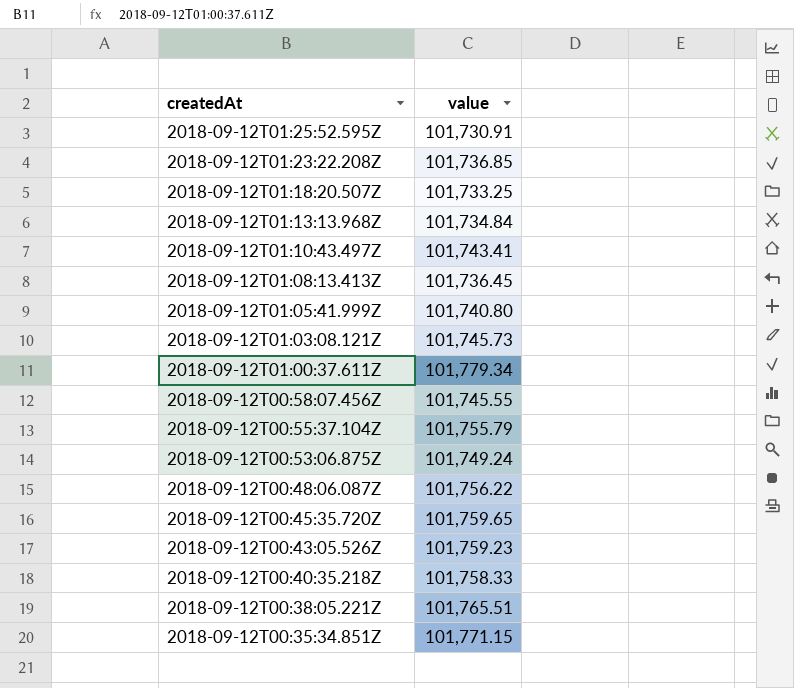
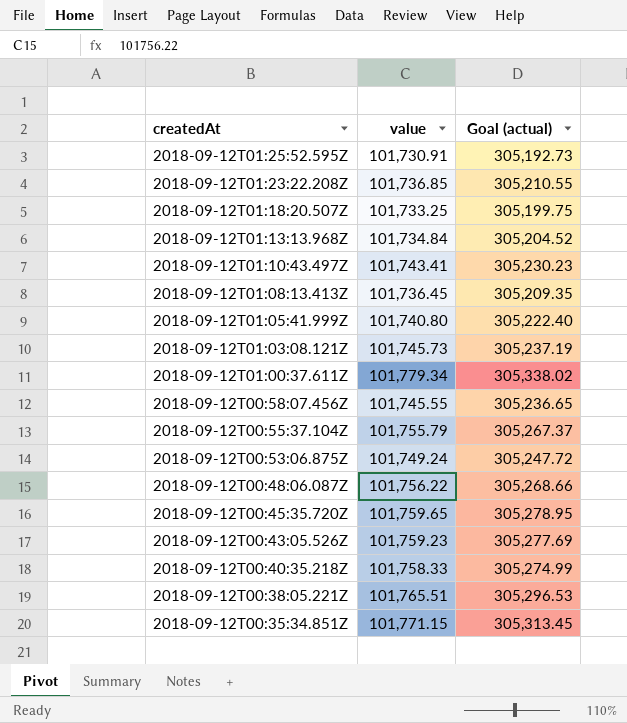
column Goal (actual) | formula: none -> [value] * 3

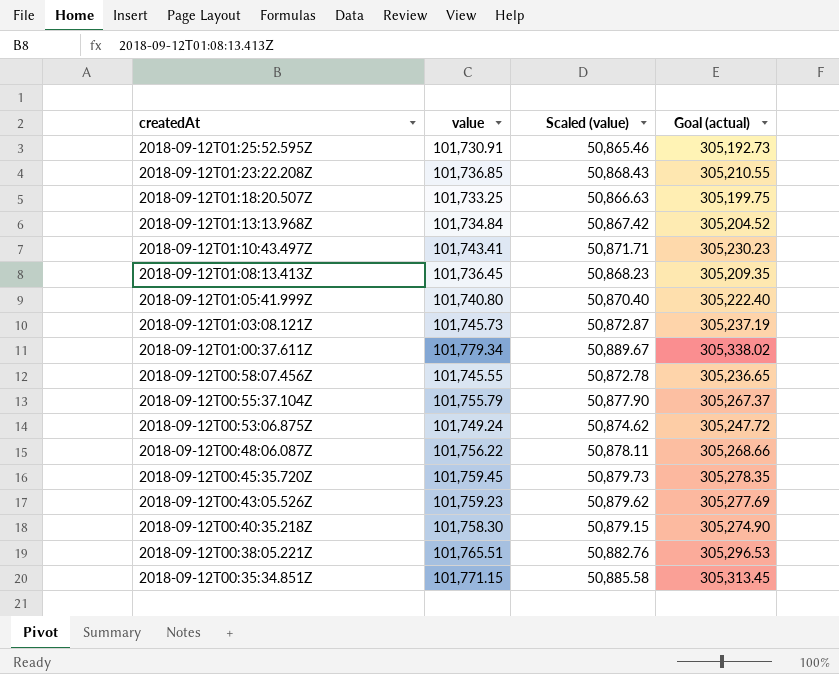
column Scaled (value) | formula: none -> [value] * 0.5
2018-09-12T00:45:35.720Z | value: 101,759.65 -> 101,759.45
2018-09-12T00:45:35.720Z | Goal (actual): 305,278.95 -> 305,278.35
2018-09-12T00:40:35.218Z | value: 101,758.33 -> 101,758.30
2018-09-12T00:40:35.218Z | Goal (actual): 305,274.99 -> 305,274.90

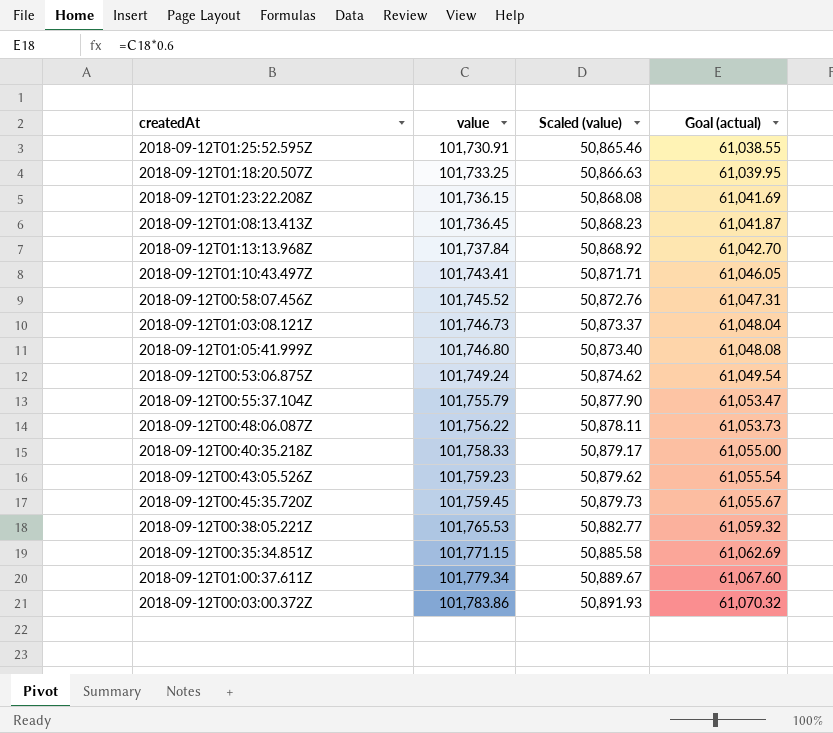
row order: createdAt descending -> value ascending
column Goal (actual) | formula: [value] * 3 -> [value] * 0.6
2018-09-12T01:23:22.208Z | value: 101,736.85 -> 101,736.15
2018-09-12T01:23:22.208Z | Scaled (value): 50,868.43 -> 50,868.08
2018-09-12T01:13:13.968Z | value: 101,734.84 -> 101,737.84
2018-09-12T01:13:13.968Z | Scaled (value): 50,867.42 -> 50,868.92
2018-09-12T00:58:07.456Z | value: 101,745.55 -> 101,745.52
2018-09-12T00:58:07.456Z | Scaled (value): 50,872.78 -> 50,872.76
2018-09-12T01:03:08.121Z | value: 101,745.73 -> 101,746.73
2018-09-12T01:03:08.121Z | Scaled (value): 50,872.87 -> 50,873.37
2018-09-12T01:05:41.999Z | value: 101,740.80 -> 101,746.80
2018-09-12T01:05:41.999Z | Scaled (value): 50,870.40 -> 50,873.40
2018-09-12T00:40:35.218Z | value: 101,758.30 -> 101,758.33
2018-09-12T00:40:35.218Z | Scaled (value): 50,879.15 -> 50,879.17
2018-09-12T00:38:05.221Z | value: 101,765.51 -> 101,765.53
2018-09-12T00:38:05.221Z | Scaled (value): 50,882.76 -> 50,882.77
row 2018-09-12T00:03:00.372Z: none -> 101,783.86 | 50,891.93 | 61,070.32

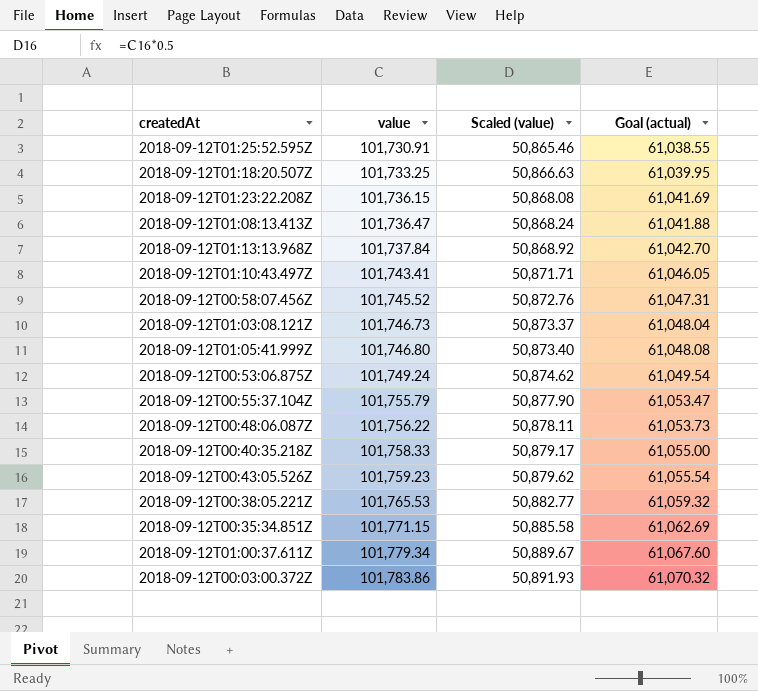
row 2018-09-12T00:45:35.720Z: 101,759.45 | 50,879.73 | 61,055.67 -> none
2018-09-12T01:08:13.413Z | value: 101,736.45 -> 101,736.47
2018-09-12T01:08:13.413Z | Scaled (value): 50,868.23 -> 50,868.24
2018-09-12T01:08:13.413Z | Goal (actual): 61,041.87 -> 61,041.88

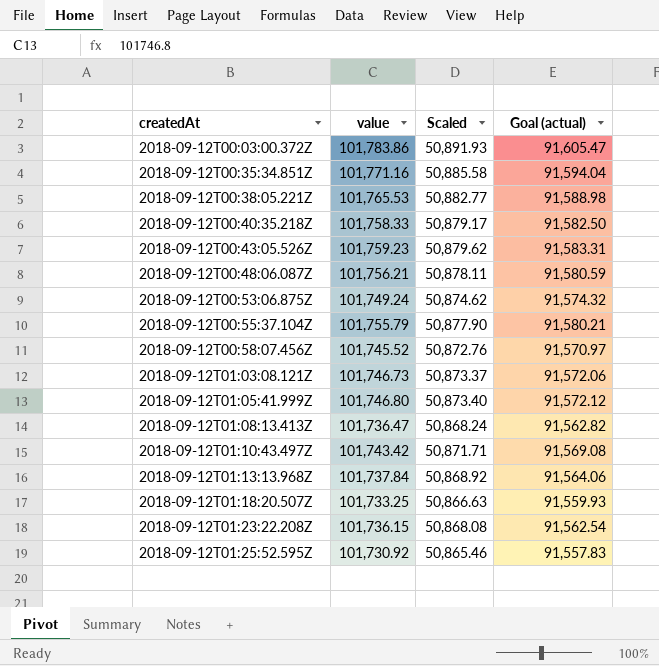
row order: value ascending -> createdAt ascending
column name: Scaled (value) -> Scaled
column Goal (actual) | formula: [value] * 0.6 -> [value] * 0.9
row 2018-09-12T01:00:37.611Z: 101,779.34 | 50,889.67 | 61,067.60 -> none
2018-09-12T00:35:34.851Z | value: 101,771.15 -> 101,771.16
2018-09-12T00:48:06.087Z | value: 101,756.22 -> 101,756.21
2018-09-12T01:10:43.497Z | value: 101,743.41 -> 101,743.42
2018-09-12T01:25:52.595Z | value: 101,730.91 -> 101,730.92

